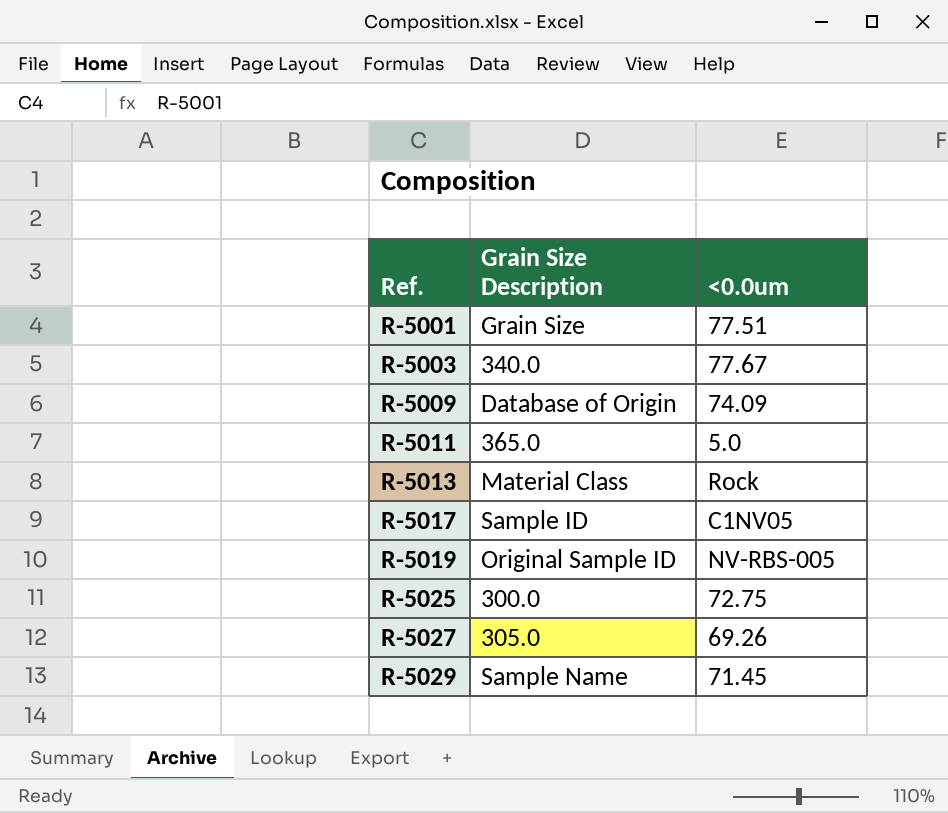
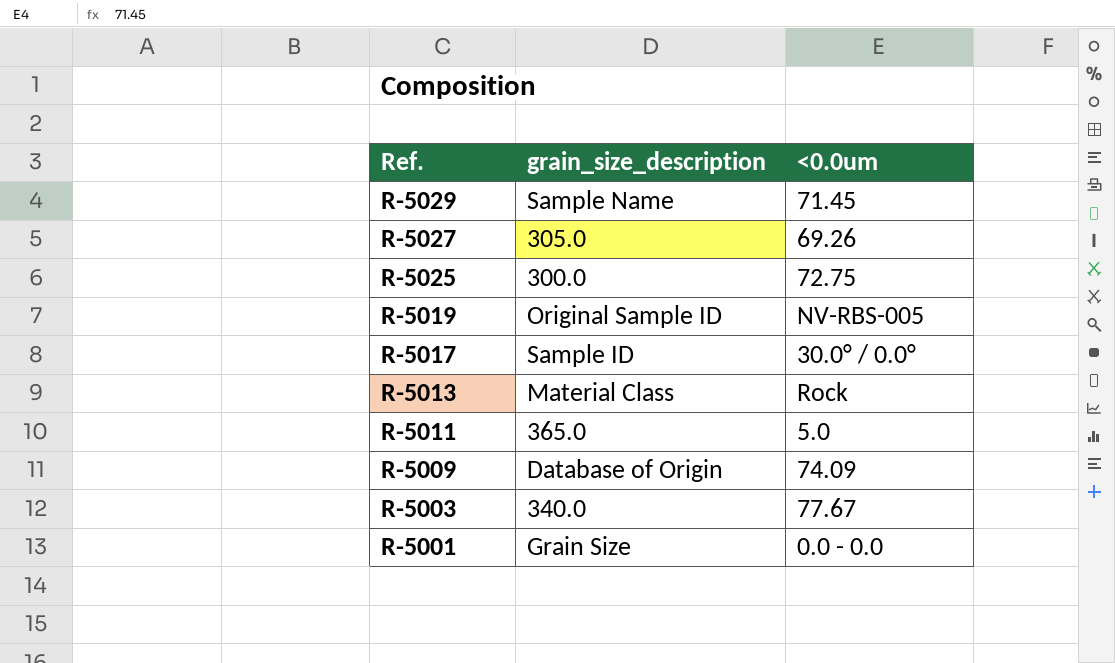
row order: Ref. ascending -> Ref. descending
column name: Grain Size Description -> grain_size_description
R-5017 | <0.0um: C1NV05 -> 30.0° / 0.0°
R-5001 | <0.0um: 77.51 -> 0.0 - 0.0

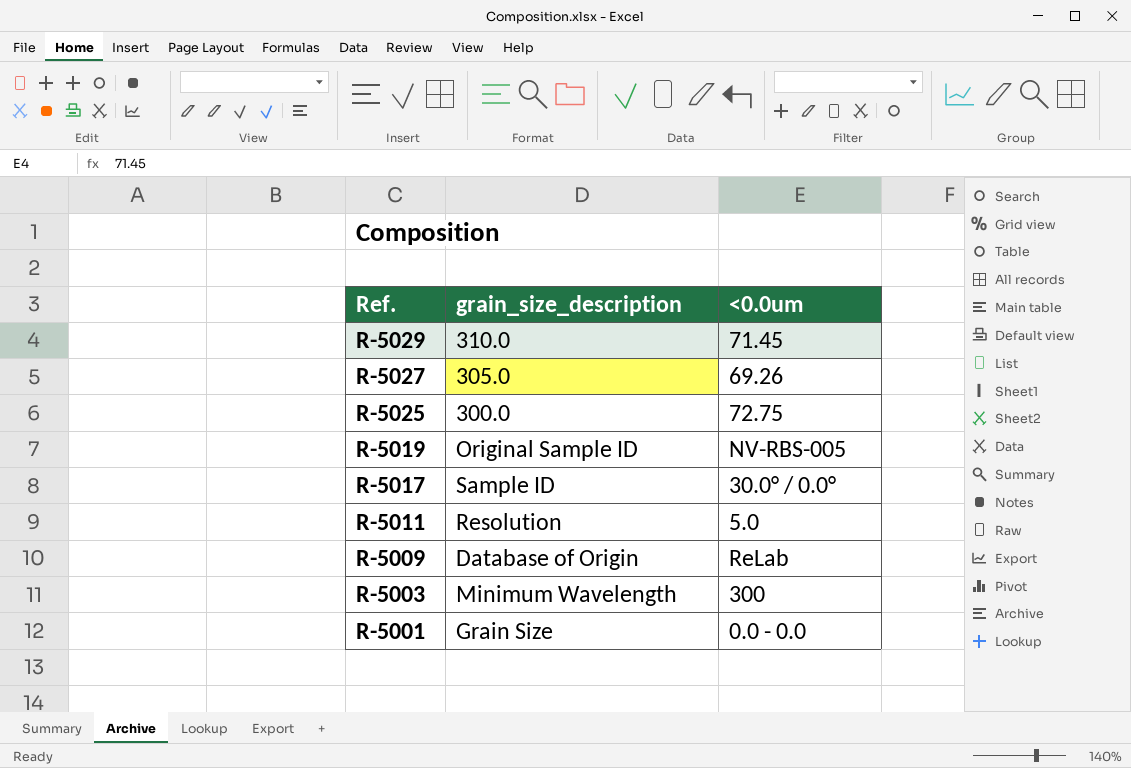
row R-5013: Material Class | Rock -> none
R-5029 | grain_size_description: Sample Name -> 310.0
R-5011 | grain_size_description: 365.0 -> Resolution
R-5009 | <0.0um: 74.09 -> ReLab
R-5003 | grain_size_description: 340.0 -> Minimum Wavelength
R-5003 | <0.0um: 77.67 -> 300

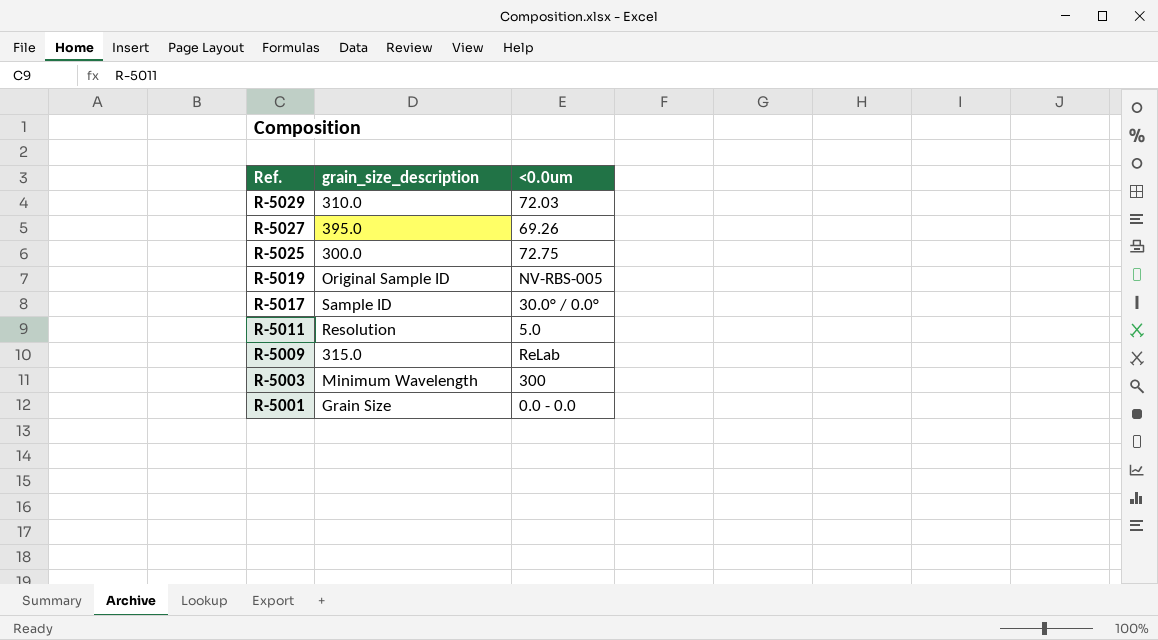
R-5029 | <0.0um: 71.45 -> 72.03
R-5027 | grain_size_description: 305.0 -> 395.0
R-5009 | grain_size_description: Database of Origin -> 315.0

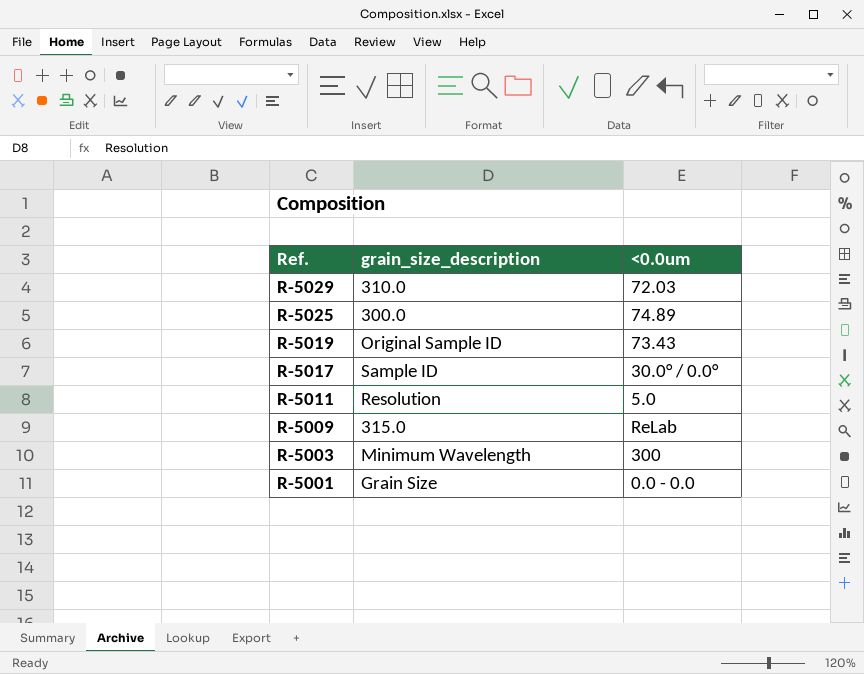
row R-5027: 395.0 | 69.26 -> none
R-5025 | <0.0um: 72.75 -> 74.89
R-5019 | <0.0um: NV-RBS-005 -> 73.43

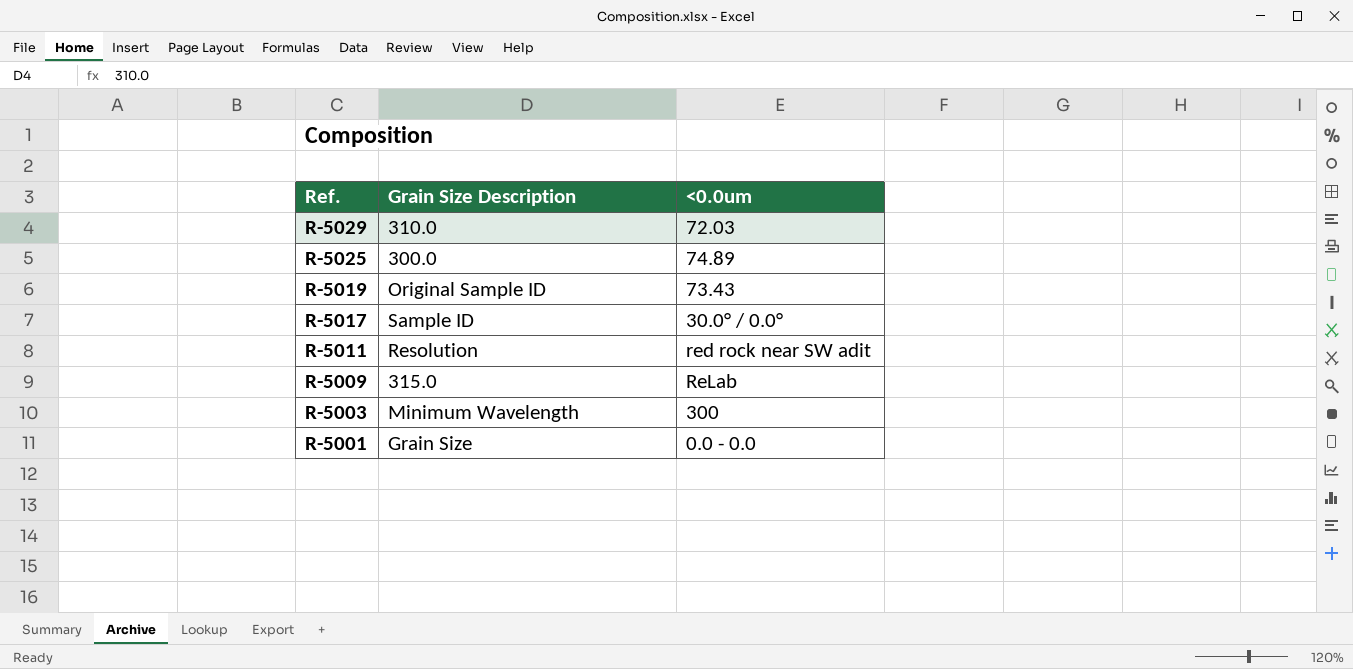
column name: grain_size_description -> Grain Size Description
R-5011 | <0.0um: 5.0 -> red rock near SW adit

